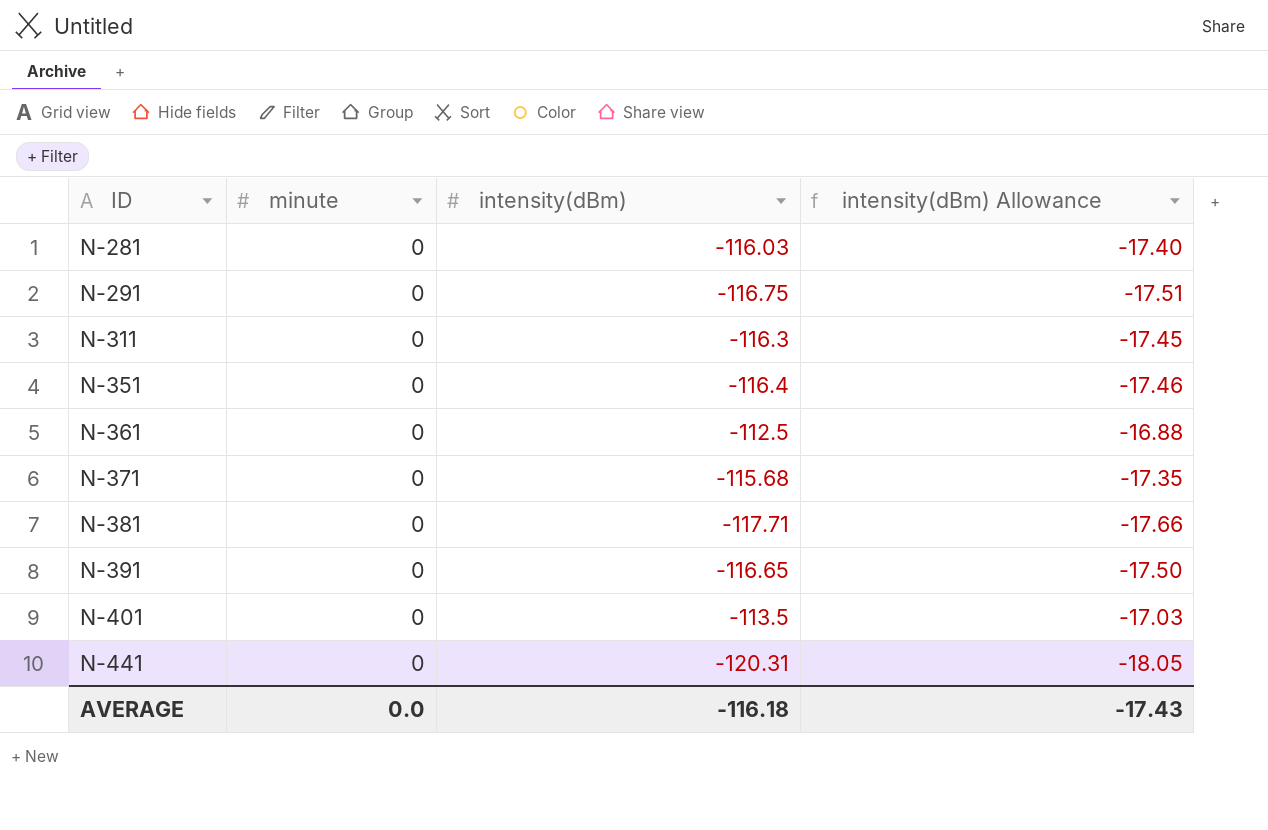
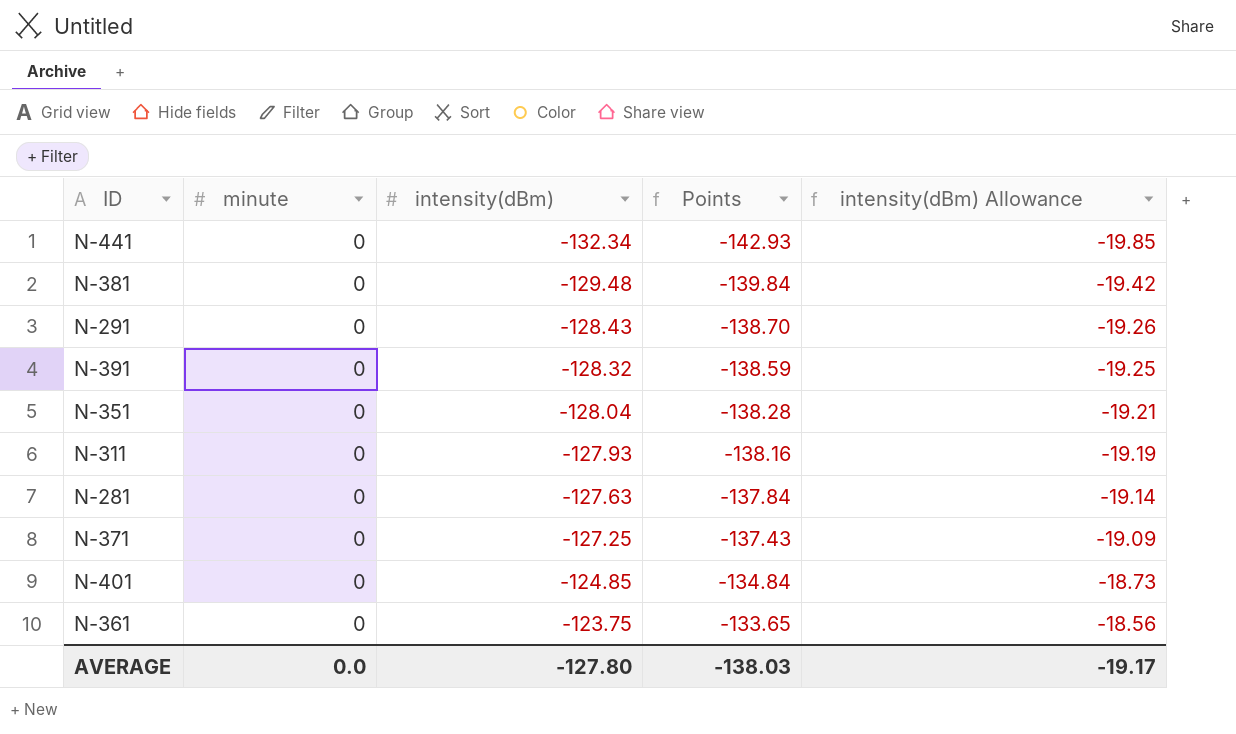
row order: ID ascending -> intensity(dBm) ascending
column Points | formula: none -> [intensity(dBm)] * 1.08
N-441 | intensity(dBm): -120.31 -> -132.34
N-441 | intensity(dBm) Allowance: -18.05 -> -19.85
N-381 | intensity(dBm): -117.71 -> -129.48
N-381 | intensity(dBm) Allowance: -17.66 -> -19.42
N-291 | intensity(dBm): -116.75 -> -128.43
N-291 | intensity(dBm) Allowance: -17.51 -> -19.26
N-391 | intensity(dBm): -116.65 -> -128.32
N-391 | intensity(dBm) Allowance: -17.50 -> -19.25
N-351 | intensity(dBm): -116.4 -> -128.04
N-351 | intensity(dBm) Allowance: -17.46 -> -19.21
N-311 | intensity(dBm): -116.3 -> -127.93
N-311 | intensity(dBm) Allowance: -17.45 -> -19.19
N-281 | intensity(dBm): -116.03 -> -127.63
N-281 | intensity(dBm) Allowance: -17.40 -> -19.14
N-371 | intensity(dBm): -115.68 -> -127.25
N-371 | intensity(dBm) Allowance: -17.35 -> -19.09
N-401 | intensity(dBm): -113.5 -> -124.85
N-401 | intensity(dBm) Allowance: -17.03 -> -18.73
N-361 | intensity(dBm): -112.5 -> -123.75
N-361 | intensity(dBm) Allowance: -16.88 -> -18.56
AVERAGE | intensity(dBm): -116.18 -> -127.80
AVERAGE | intensity(dBm) Allowance: -17.43 -> -19.17

